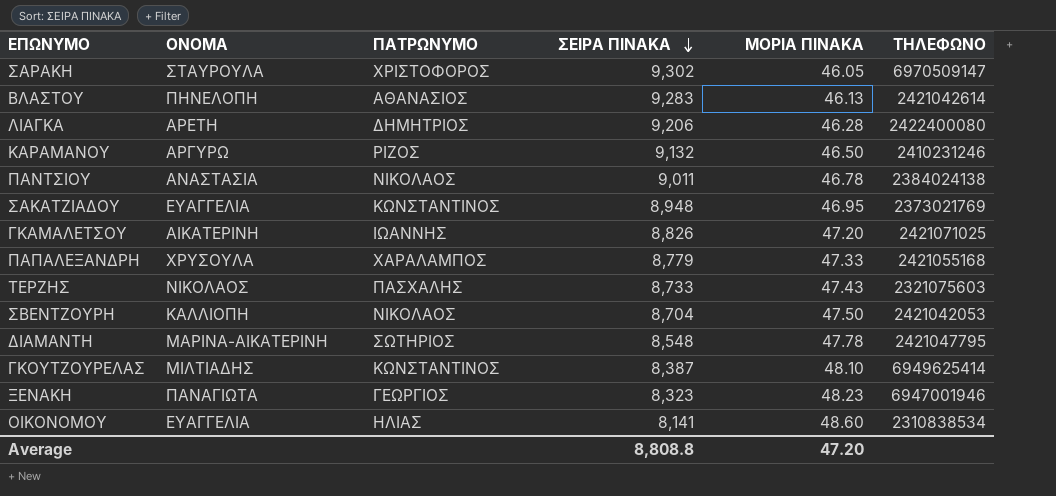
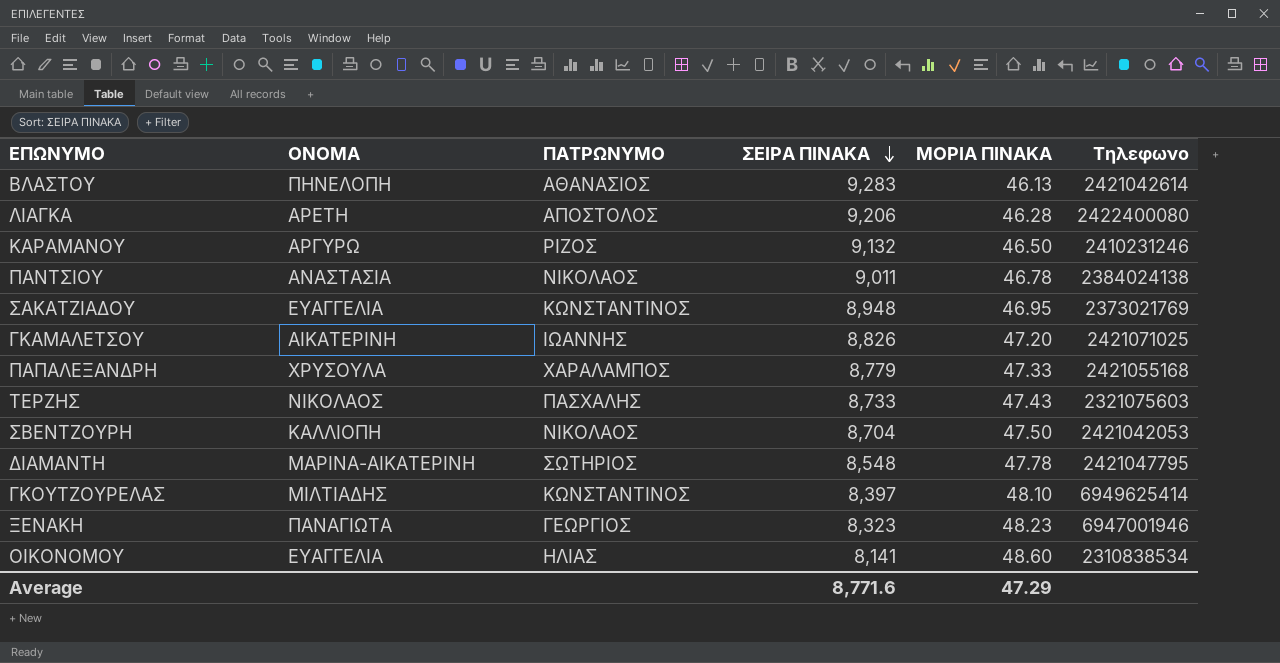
column name: ΤΗΛΕΦΩΝΟ -> Τηλεφωνο
row ΣΑΡΑΚΗ: ΣΤΑΥΡΟΥΛΑ | ΧΡΙΣΤΟΦΟΡΟΣ | 9,302 | 46.05 | 6970509147 -> none
ΛΙΑΓΚΑ | ΠΑΤΡΩΝΥΜΟ: ΔΗΜΗΤΡΙΟΣ -> ΑΠΟΣΤΟΛΟΣ
ΓΚΟΥΤΖΟΥΡΕΛΑΣ | ΣΕΙΡΑ ΠΙΝΑΚΑ: 8,387 -> 8,397
Average | ΣΕΙΡΑ ΠΙΝΑΚΑ: 8,808.8 -> 8,771.6
Average | ΜΟΡΙΑ ΠΙΝΑΚΑ: 47.20 -> 47.29

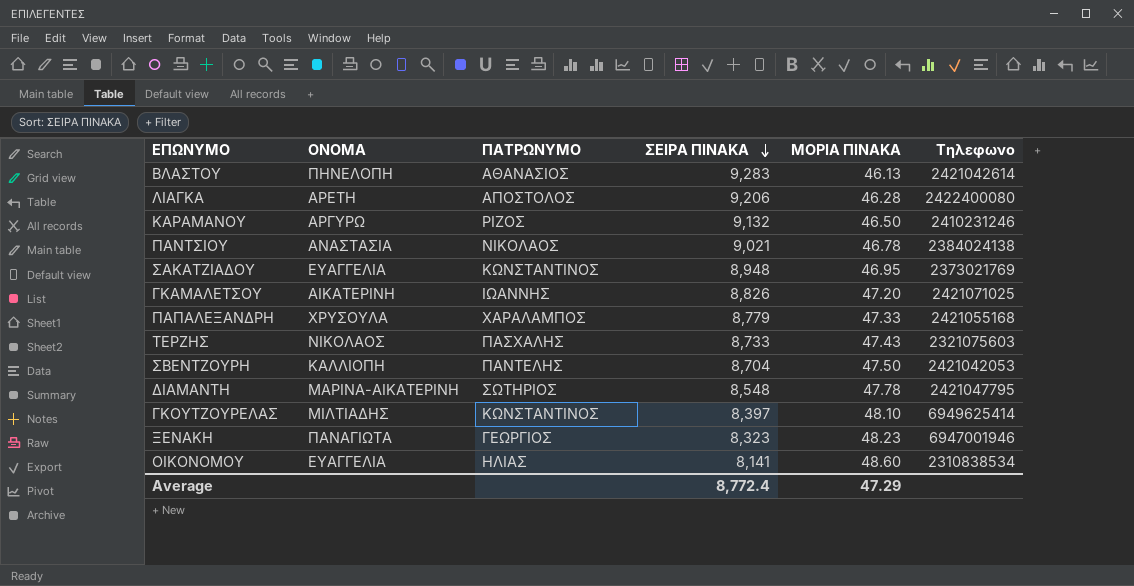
ΠΑΝΤΣΙΟΥ | ΣΕΙΡΑ ΠΙΝΑΚΑ: 9,011 -> 9,021
ΣΒΕΝΤΖΟΥΡΗ | ΠΑΤΡΩΝΥΜΟ: ΝΙΚΟΛΑΟΣ -> ΠΑΝΤΕΛΗΣ
Average | ΣΕΙΡΑ ΠΙΝΑΚΑ: 8,771.6 -> 8,772.4

